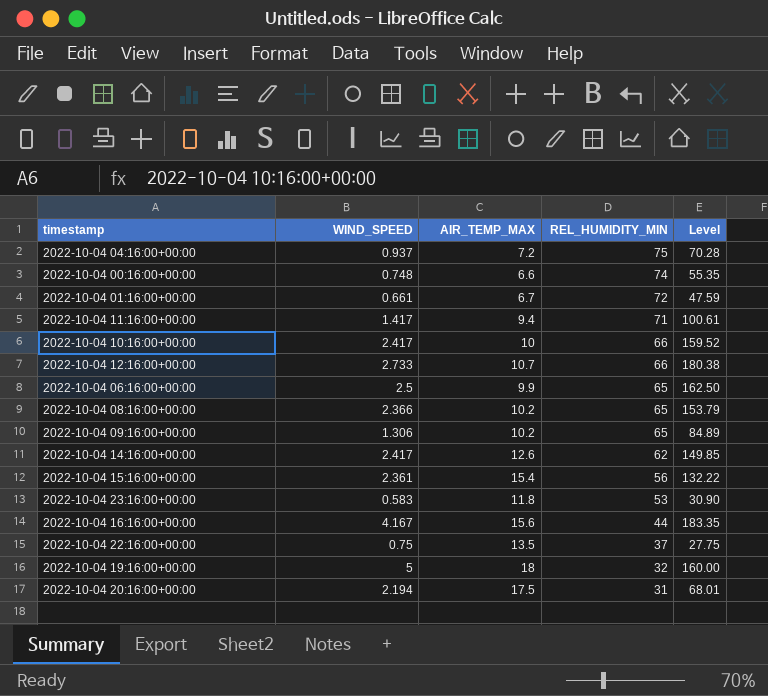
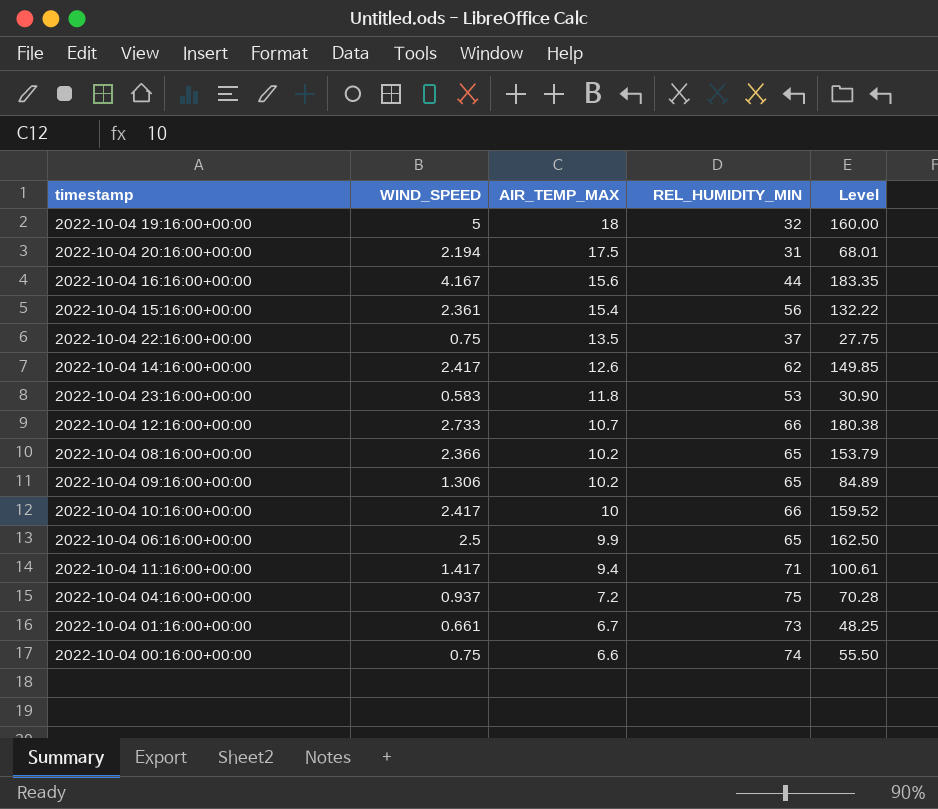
row order: REL_HUMIDITY_MIN descending -> AIR_TEMP_MAX descending
2022-10-04 01:16:00+00:00 | REL_HUMIDITY_MIN: 72 -> 73
2022-10-04 01:16:00+00:00 | Level: 47.59 -> 48.25
2022-10-04 00:16:00+00:00 | WIND_SPEED: 0.748 -> 0.75
2022-10-04 00:16:00+00:00 | Level: 55.35 -> 55.50

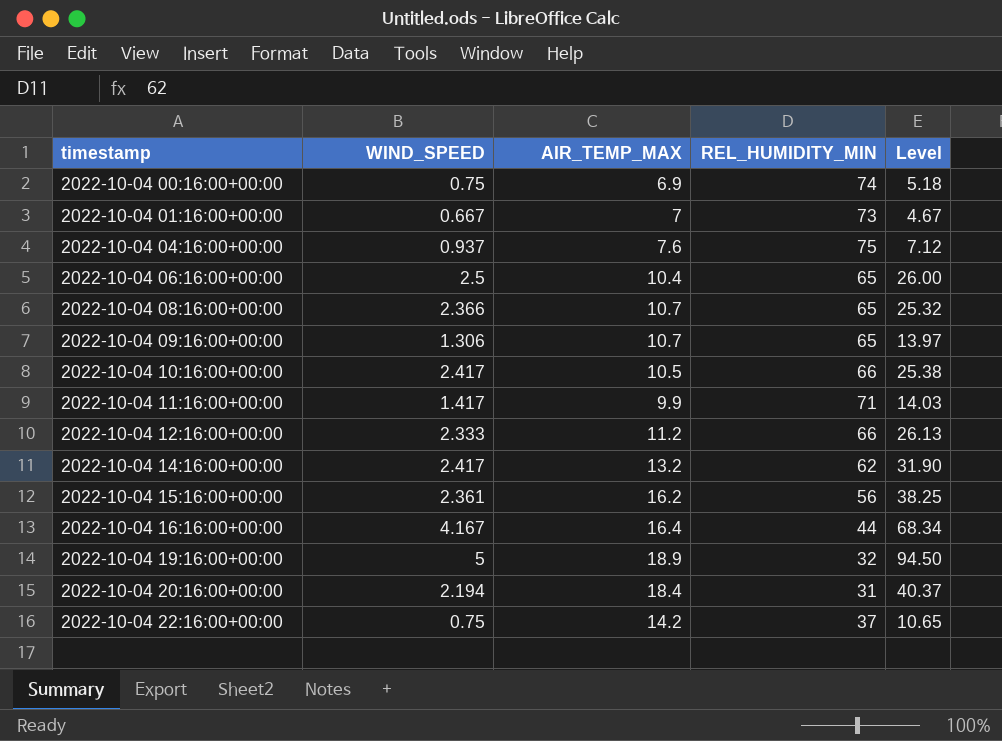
row order: AIR_TEMP_MAX descending -> timestamp ascending
column Level | formula: [WIND_SPEED] * [REL_HUMIDITY_MIN] -> [WIND_SPEED] * [AIR_TEMP_MAX]
row 2022-10-04 23:16:00+00:00: 0.583 | 11.8 | 53 | 30.90 -> none
2022-10-04 00:16:00+00:00 | AIR_TEMP_MAX: 6.6 -> 6.9
2022-10-04 01:16:00+00:00 | WIND_SPEED: 0.661 -> 0.667
2022-10-04 01:16:00+00:00 | AIR_TEMP_MAX: 6.7 -> 7
2022-10-04 04:16:00+00:00 | AIR_TEMP_MAX: 7.2 -> 7.6
2022-10-04 06:16:00+00:00 | AIR_TEMP_MAX: 9.9 -> 10.4
2022-10-04 08:16:00+00:00 | AIR_TEMP_MAX: 10.2 -> 10.7
2022-10-04 09:16:00+00:00 | AIR_TEMP_MAX: 10.2 -> 10.7
2022-10-04 10:16:00+00:00 | AIR_TEMP_MAX: 10 -> 10.5
2022-10-04 11:16:00+00:00 | AIR_TEMP_MAX: 9.4 -> 9.9
2022-10-04 12:16:00+00:00 | WIND_SPEED: 2.733 -> 2.333
2022-10-04 12:16:00+00:00 | AIR_TEMP_MAX: 10.7 -> 11.2
2022-10-04 14:16:00+00:00 | AIR_TEMP_MAX: 12.6 -> 13.2
2022-10-04 15:16:00+00:00 | AIR_TEMP_MAX: 15.4 -> 16.2
2022-10-04 16:16:00+00:00 | AIR_TEMP_MAX: 15.6 -> 16.4
2022-10-04 19:16:00+00:00 | AIR_TEMP_MAX: 18 -> 18.9
2022-10-04 20:16:00+00:00 | AIR_TEMP_MAX: 17.5 -> 18.4
2022-10-04 22:16:00+00:00 | AIR_TEMP_MAX: 13.5 -> 14.2

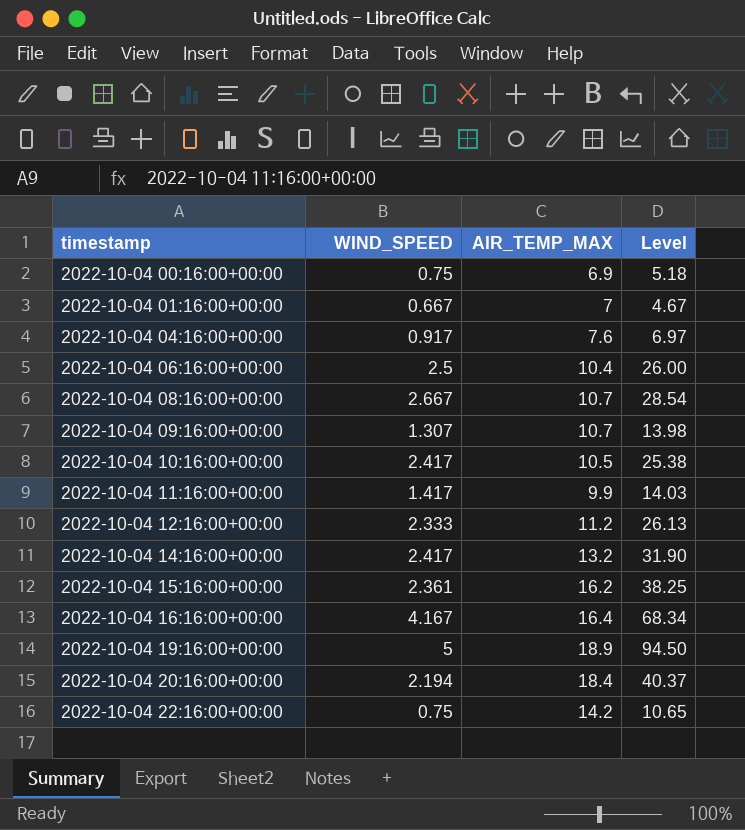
column REL_HUMIDITY_MIN | position: 4 -> none
2022-10-04 04:16:00+00:00 | WIND_SPEED: 0.937 -> 0.917
2022-10-04 04:16:00+00:00 | Level: 7.12 -> 6.97
2022-10-04 08:16:00+00:00 | WIND_SPEED: 2.366 -> 2.667
2022-10-04 08:16:00+00:00 | Level: 25.32 -> 28.54
2022-10-04 09:16:00+00:00 | WIND_SPEED: 1.306 -> 1.307
2022-10-04 09:16:00+00:00 | Level: 13.97 -> 13.98

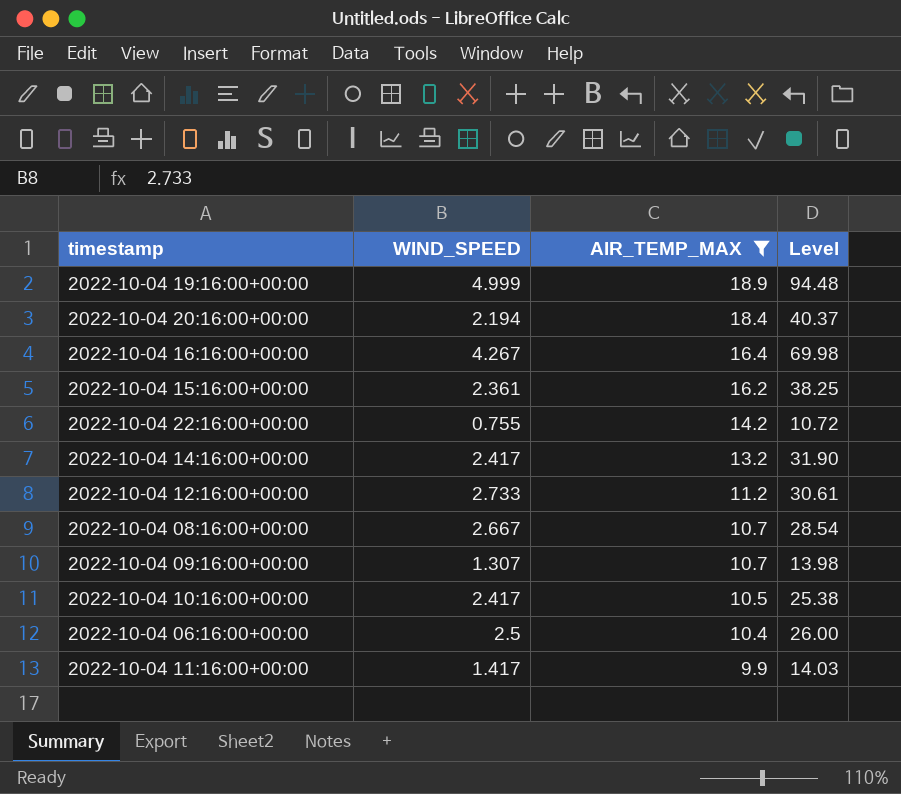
filter: none -> AIR_TEMP_MAX >= 9.9
row order: timestamp ascending -> AIR_TEMP_MAX descending
2022-10-04 19:16:00+00:00 | WIND_SPEED: 5 -> 4.999
2022-10-04 19:16:00+00:00 | Level: 94.50 -> 94.48
2022-10-04 16:16:00+00:00 | WIND_SPEED: 4.167 -> 4.267
2022-10-04 16:16:00+00:00 | Level: 68.34 -> 69.98
2022-10-04 22:16:00+00:00 | WIND_SPEED: 0.75 -> 0.755
2022-10-04 22:16:00+00:00 | Level: 10.65 -> 10.72
2022-10-04 12:16:00+00:00 | WIND_SPEED: 2.333 -> 2.733
2022-10-04 12:16:00+00:00 | Level: 26.13 -> 30.61

